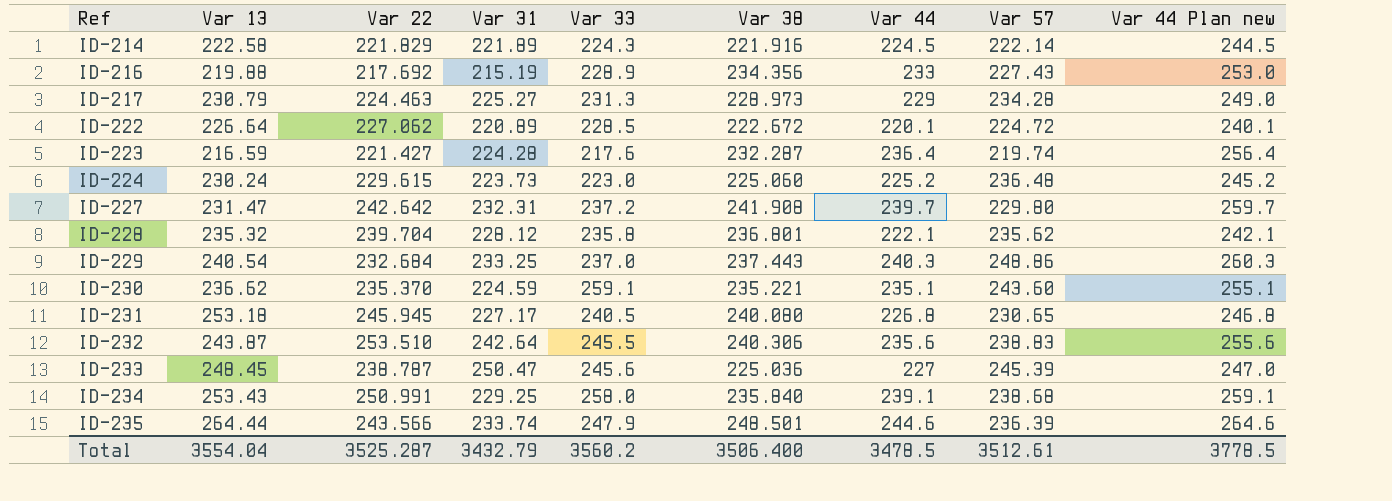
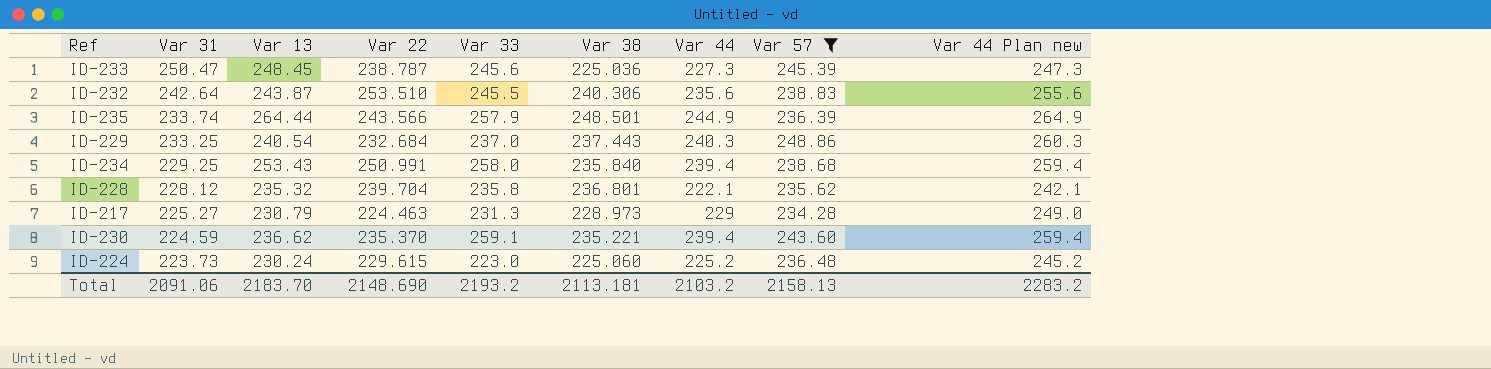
filter: none -> Var 57 >= 234.28
row order: Ref ascending -> Var 31 descending
column Var 31 | position: 4 -> 2
ID-233 | Var 44: 227 -> 227.3
ID-233 | Var 44 Plan new: 247.0 -> 247.3
ID-235 | Var 33: 247.9 -> 257.9
ID-235 | Var 44: 244.6 -> 244.9
ID-235 | Var 44 Plan new: 264.6 -> 264.9
ID-234 | Var 44: 239.1 -> 239.4
ID-234 | Var 44 Plan new: 259.1 -> 259.4
ID-230 | Var 44: 235.1 -> 239.4
ID-230 | Var 44 Plan new: 255.1 -> 259.4
Total | Var 31: 3432.79 -> 2091.06
Total | Var 13: 3554.04 -> 2183.70
Total | Var 22: 3525.287 -> 2148.690
Total | Var 33: 3560.2 -> 2193.2
Total | Var 38: 3506.400 -> 2113.181
Total | Var 44: 3478.5 -> 2103.2
Total | Var 57: 3512.61 -> 2158.13
Total | Var 44 Plan new: 3778.5 -> 2283.2

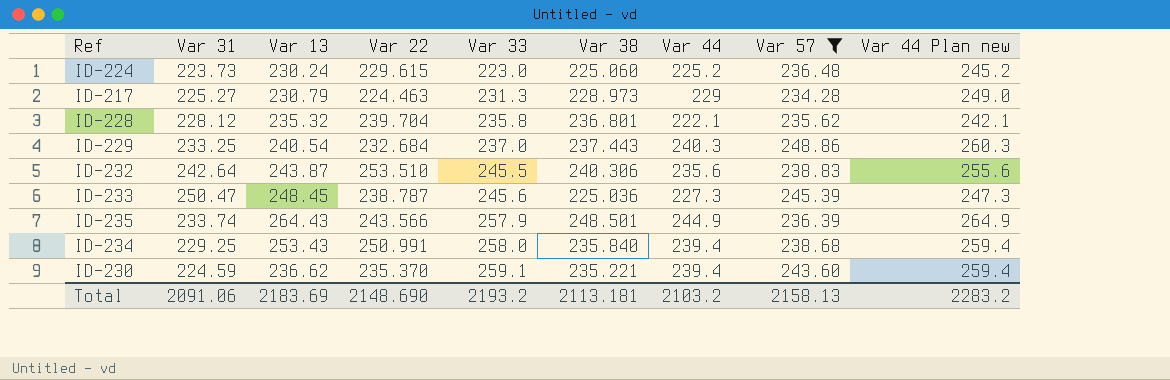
row order: Var 31 descending -> Var 33 ascending
ID-235 | Var 13: 264.44 -> 264.43
Total | Var 13: 2183.70 -> 2183.69

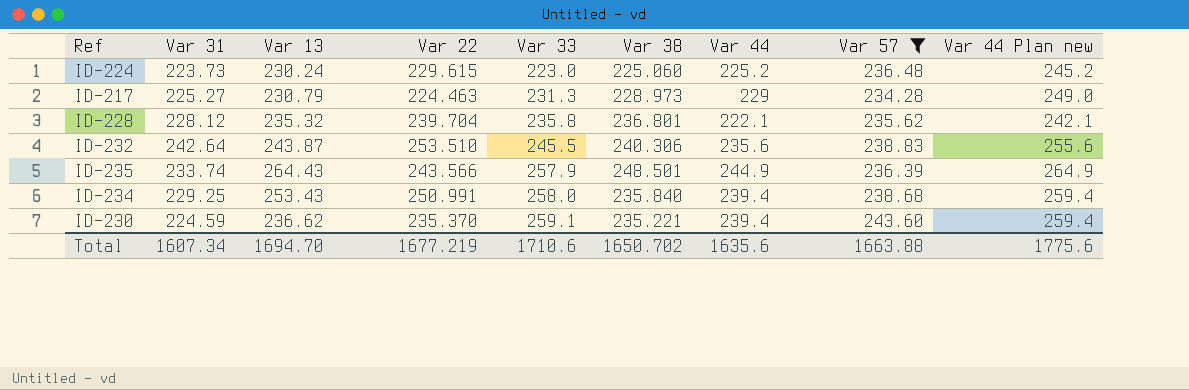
row ID-229: 233.25 | 240.54 | 232.684 | 237.0 | 237.443 | 240.3 | 248.86 | 260.3 -> none
row ID-233: 250.47 | 248.45 | 238.787 | 245.6 | 225.036 | 227.3 | 245.39 | 247.3 -> none
Total | Var 31: 2091.06 -> 1607.34
Total | Var 13: 2183.69 -> 1694.70
Total | Var 22: 2148.690 -> 1677.219
Total | Var 33: 2193.2 -> 1710.6
Total | Var 38: 2113.181 -> 1650.702
Total | Var 44: 2103.2 -> 1635.6
Total | Var 57: 2158.13 -> 1663.88
Total | Var 44 Plan new: 2283.2 -> 1775.6

